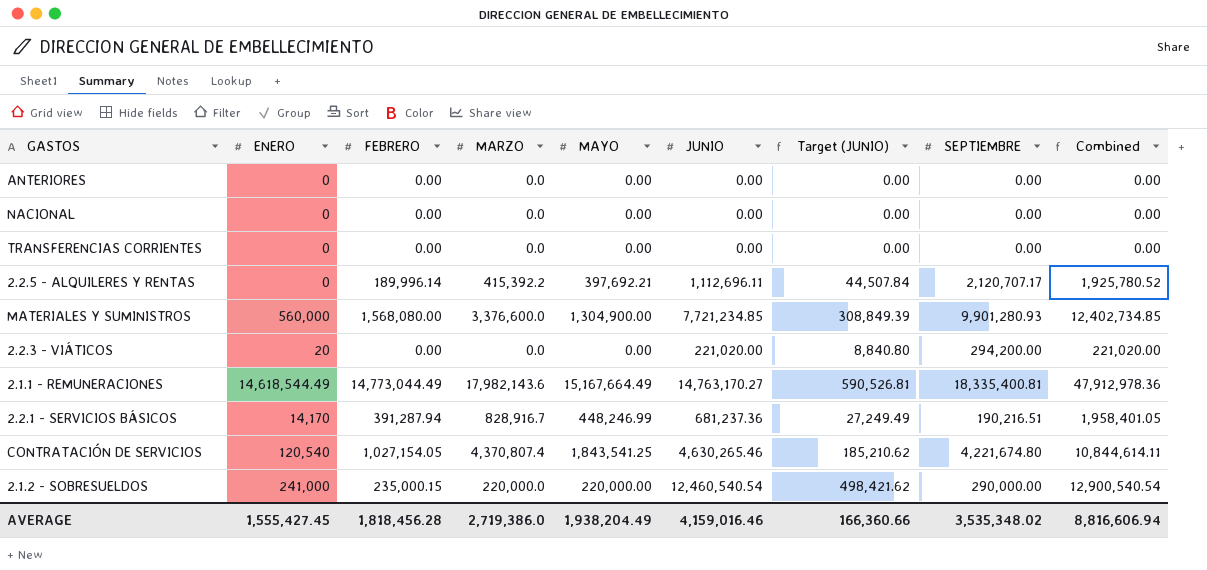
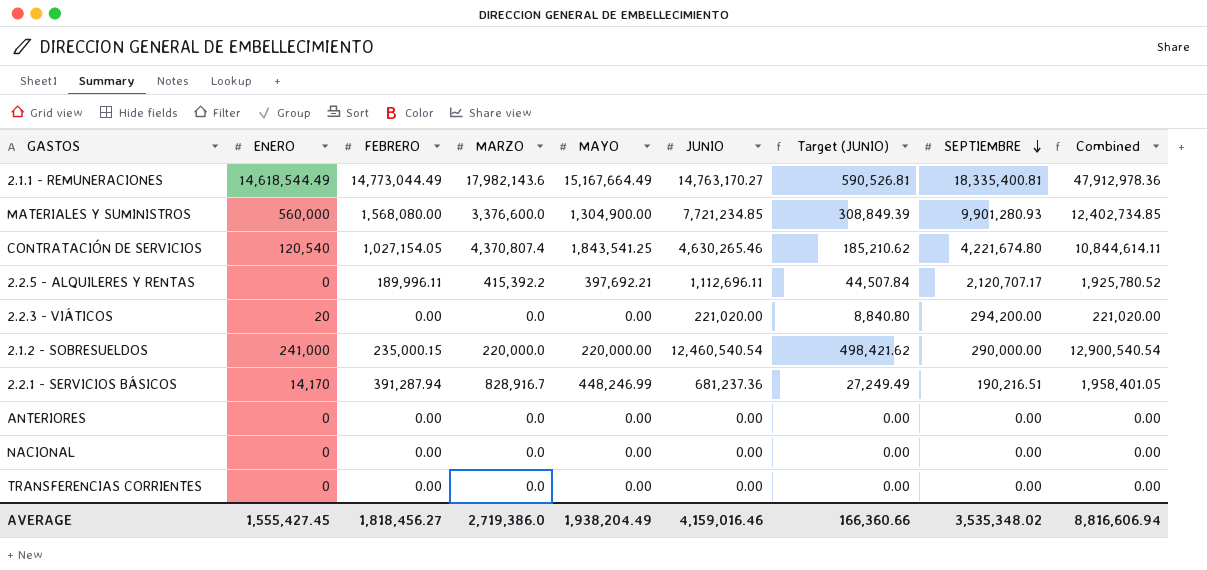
row order: none -> SEPTIEMBRE descending
2.2.5 - ALQUILERES Y RENTAS | FEBRERO: 189,996.14 -> 189,996.11
AVERAGE | FEBRERO: 1,818,456.28 -> 1,818,456.27

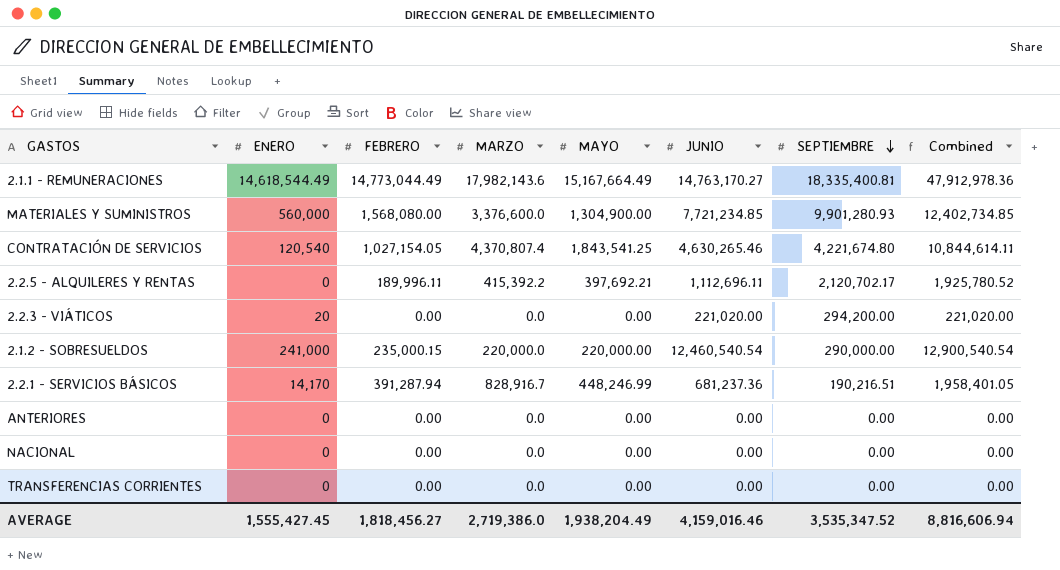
column Target (JUNIO) | formula: [JUNIO] * 0.04 -> none
2.2.5 - ALQUILERES Y RENTAS | SEPTIEMBRE: 2,120,707.17 -> 2,120,702.17
AVERAGE | SEPTIEMBRE: 3,535,348.02 -> 3,535,347.52

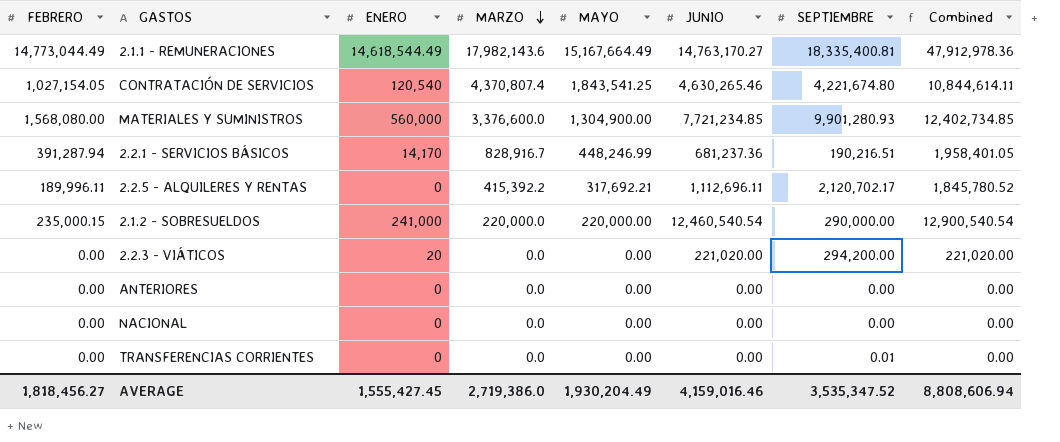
row order: SEPTIEMBRE descending -> MARZO descending
column FEBRERO | position: 3 -> 1
2.2.5 - ALQUILERES Y RENTAS | MAYO: 397,692.21 -> 317,692.21
2.2.5 - ALQUILERES Y RENTAS | Combined: 1,925,780.52 -> 1,845,780.52
TRANSFERENCIAS CORRIENTES | SEPTIEMBRE: 0.00 -> 0.01
AVERAGE | MAYO: 1,938,204.49 -> 1,930,204.49
AVERAGE | Combined: 8,816,606.94 -> 8,808,606.94

